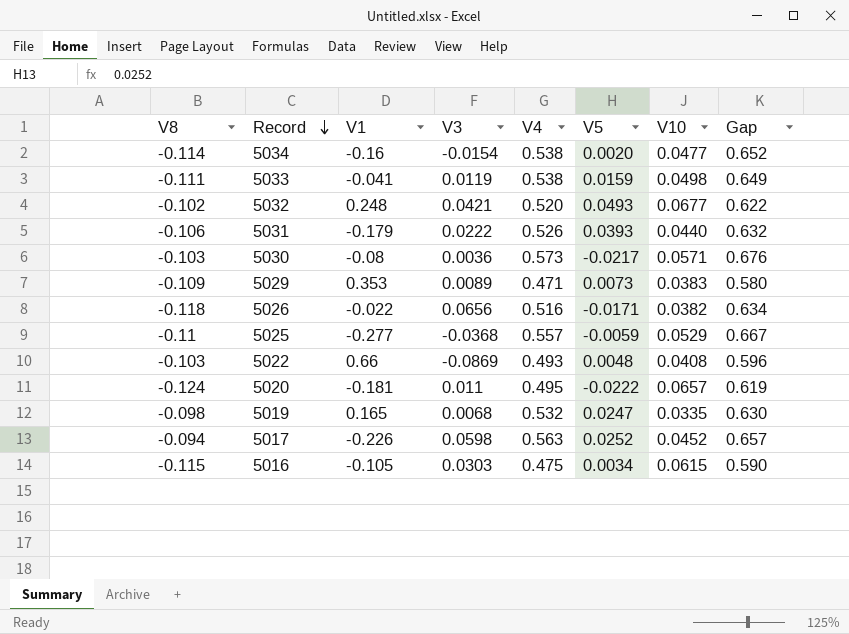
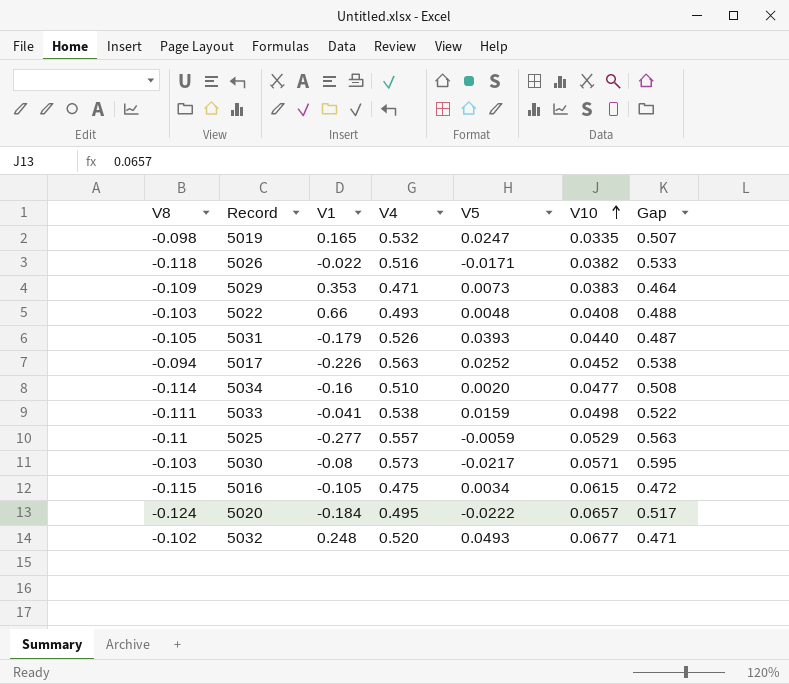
row order: Record descending -> V10 ascending
column V3 | position: 4 -> none
column Gap | formula: [V4] - [V8] -> [V4] - [V5]
5031 | V8: -0.106 -> -0.105
5034 | V4: 0.538 -> 0.510
5020 | V1: -0.181 -> -0.184

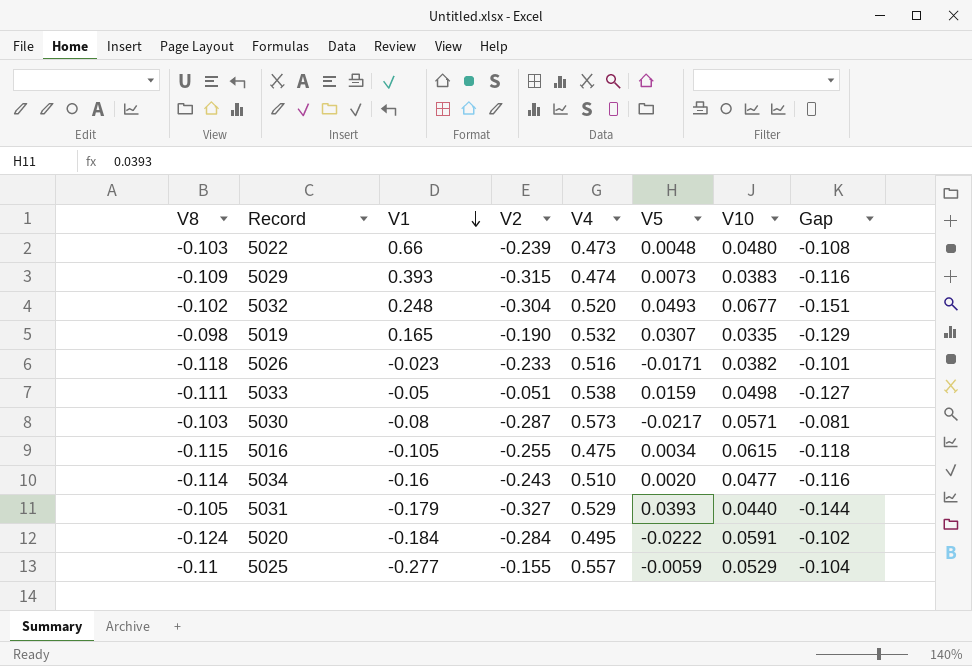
row order: V10 ascending -> V1 descending
column V2 | position: none -> 4
column Gap | formula: [V4] - [V5] -> [V8] - [V5]
row 5017: -0.094 | -0.226 | 0.563 | 0.0252 | 0.0452 | 0.538 -> none
5022 | V4: 0.493 -> 0.473
5022 | V10: 0.0408 -> 0.0480
5029 | V1: 0.353 -> 0.393
5029 | V4: 0.471 -> 0.474
5019 | V5: 0.0247 -> 0.0307
5026 | V1: -0.022 -> -0.023
5033 | V1: -0.041 -> -0.05
5031 | V4: 0.526 -> 0.529
5020 | V10: 0.0657 -> 0.0591

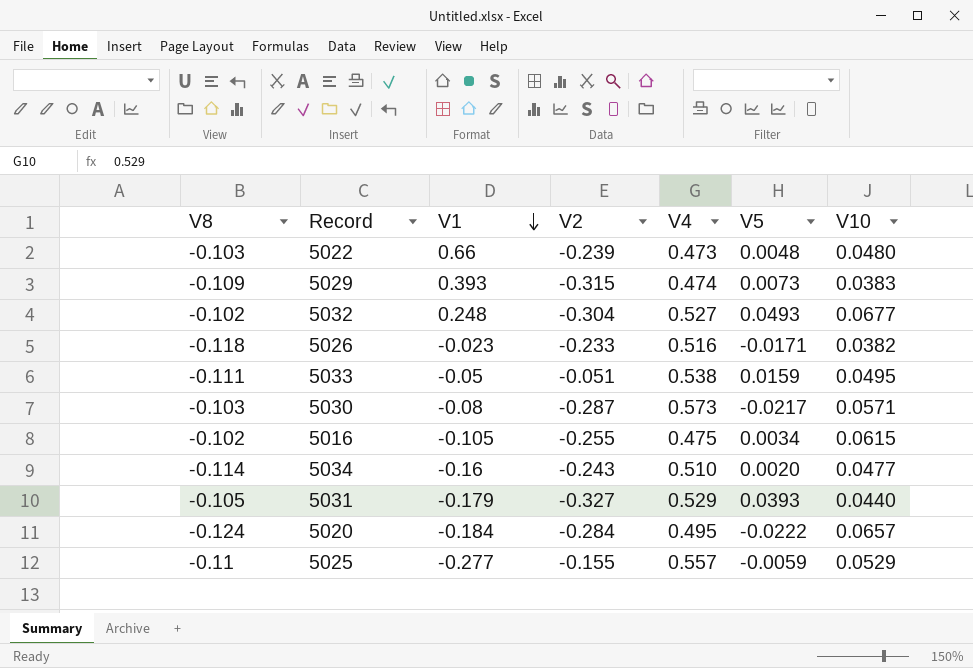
column Gap | formula: [V8] - [V5] -> none
row 5019: -0.098 | 0.165 | -0.190 | 0.532 | 0.0307 | 0.0335 | -0.129 -> none
5032 | V4: 0.520 -> 0.527
5033 | V10: 0.0498 -> 0.0495
5016 | V8: -0.115 -> -0.102
5020 | V10: 0.0591 -> 0.0657

